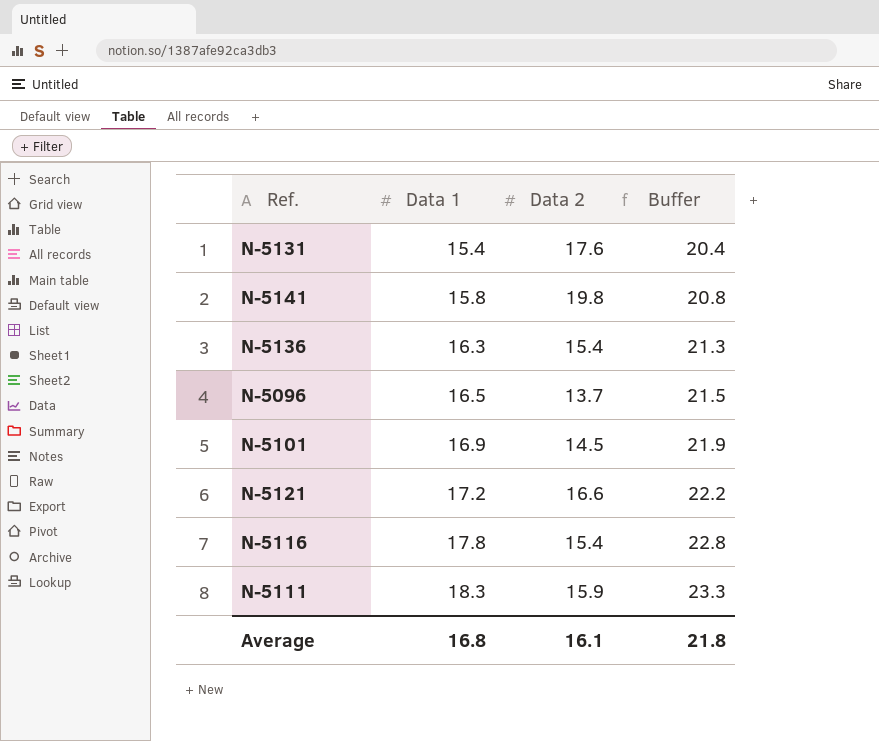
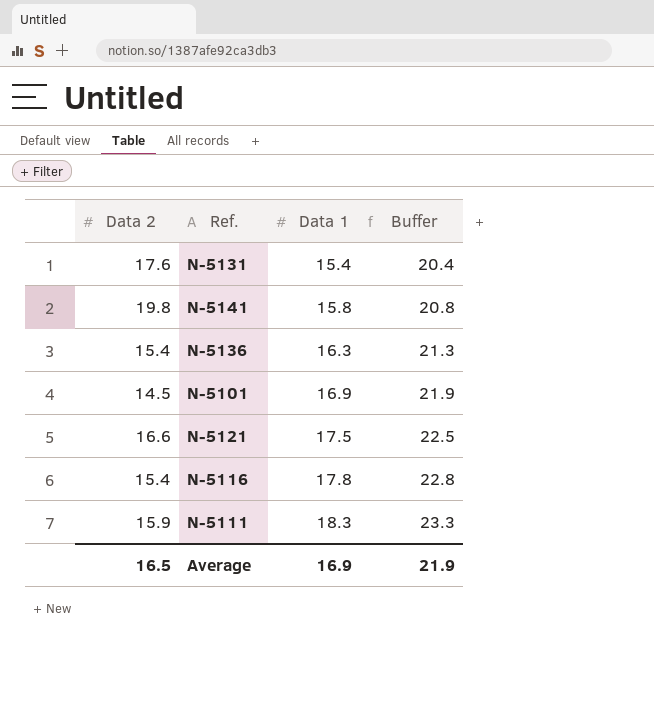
column Data 2 | position: 3 -> 1
row N-5096: 16.5 | 13.7 | 21.5 -> none
N-5121 | Data 1: 17.2 -> 17.5
N-5121 | Buffer: 22.2 -> 22.5
Average | Data 2: 16.1 -> 16.5
Average | Data 1: 16.8 -> 16.9
Average | Buffer: 21.8 -> 21.9

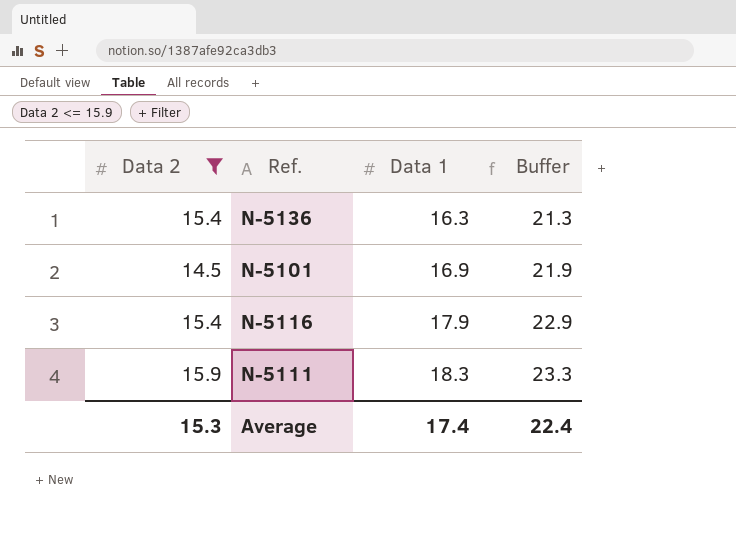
filter: none -> Data 2 <= 15.9
N-5116 | Data 1: 17.8 -> 17.9
N-5116 | Buffer: 22.8 -> 22.9
Average | Data 2: 16.5 -> 15.3
Average | Data 1: 16.9 -> 17.4
Average | Buffer: 21.9 -> 22.4

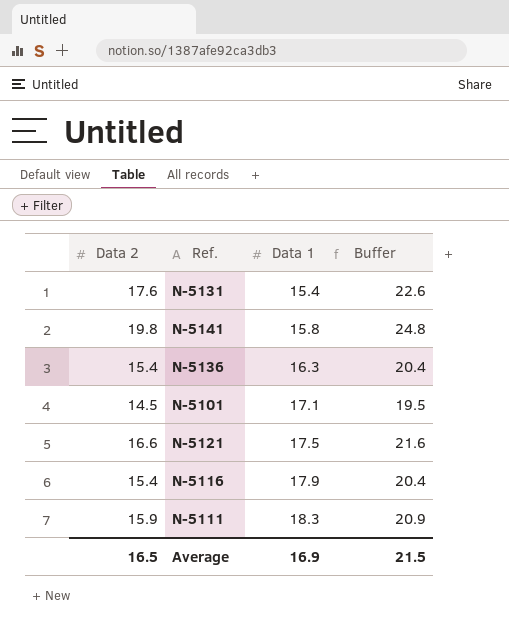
filter: Data 2 <= 15.9 -> none
column Buffer | formula: [Data 1] + 5 -> [Data 2] + 5
N-5101 | Data 1: 16.9 -> 17.1
Average | Data 2: 15.3 -> 16.5
Average | Data 1: 17.4 -> 16.9
Average | Buffer: 22.4 -> 21.5

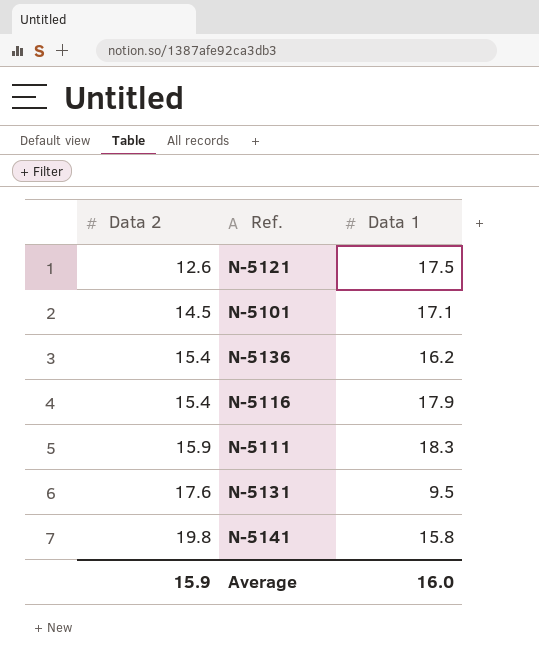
row order: Data 1 ascending -> Data 2 ascending
column Buffer | formula: [Data 2] + 5 -> none
N-5121 | Data 2: 16.6 -> 12.6
N-5136 | Data 1: 16.3 -> 16.2
N-5131 | Data 1: 15.4 -> 9.5
Average | Data 2: 16.5 -> 15.9
Average | Data 1: 16.9 -> 16.0

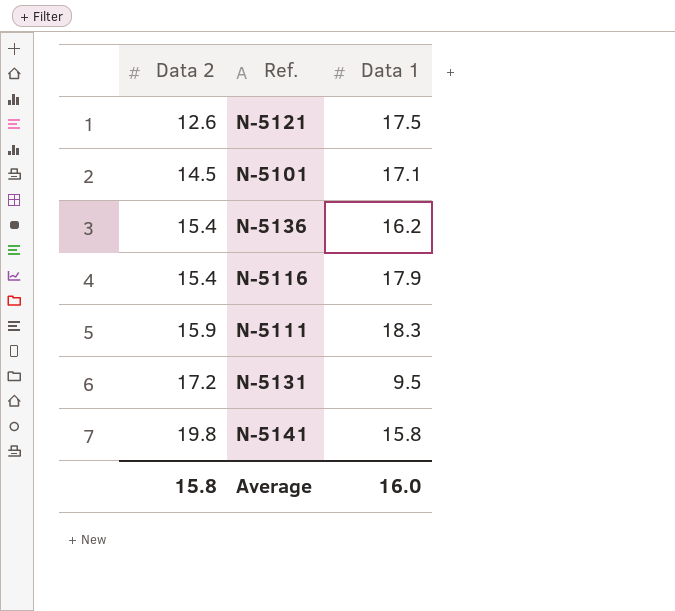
N-5131 | Data 2: 17.6 -> 17.2
Average | Data 2: 15.9 -> 15.8

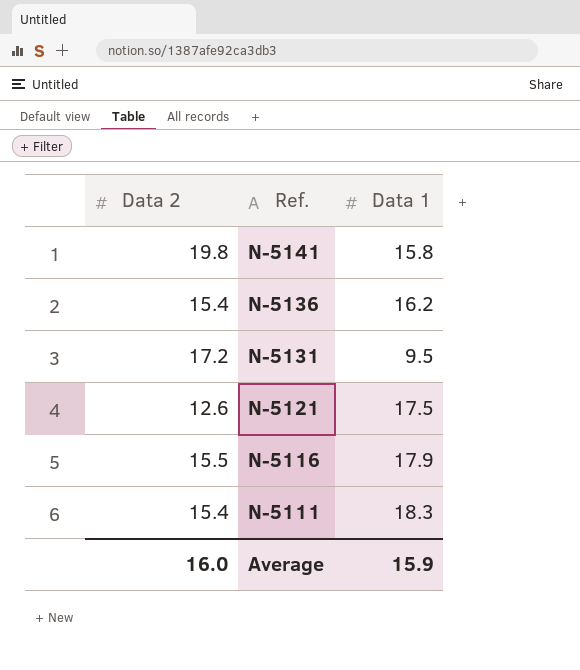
row order: Data 2 ascending -> Ref. descending
row N-5101: 14.5 | 17.1 -> none
N-5116 | Data 2: 15.4 -> 15.5
N-5111 | Data 2: 15.9 -> 15.4
Average | Data 2: 15.8 -> 16.0
Average | Data 1: 16.0 -> 15.9

